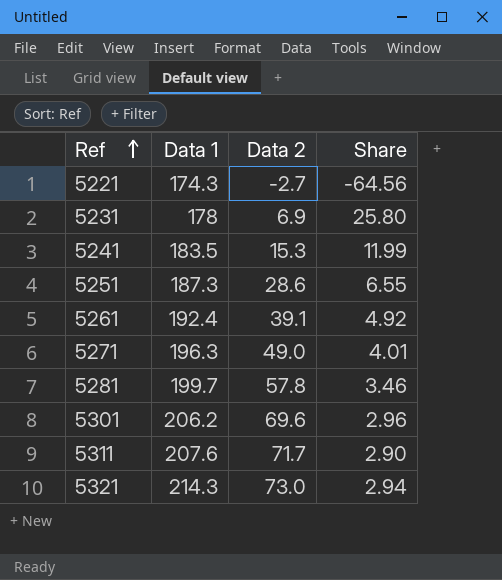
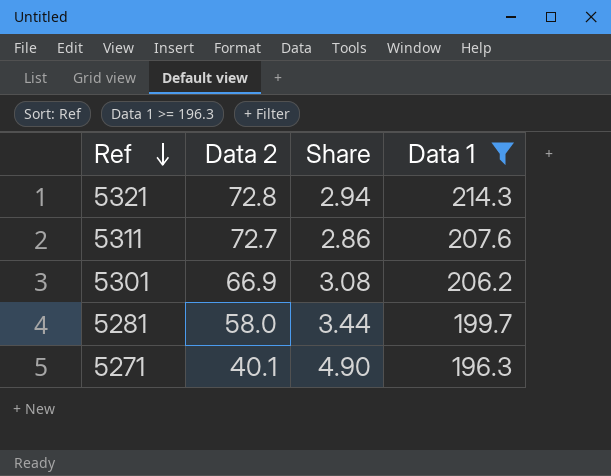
filter: none -> Data 1 >= 196.3
row order: Ref ascending -> Ref descending
column Data 1 | position: 2 -> 4
5321 | Data 2: 73.0 -> 72.8
5311 | Data 2: 71.7 -> 72.7
5311 | Share: 2.90 -> 2.86
5301 | Data 2: 69.6 -> 66.9
5301 | Share: 2.96 -> 3.08
5281 | Data 2: 57.8 -> 58.0
5281 | Share: 3.46 -> 3.44
5271 | Data 2: 49.0 -> 40.1
5271 | Share: 4.01 -> 4.90

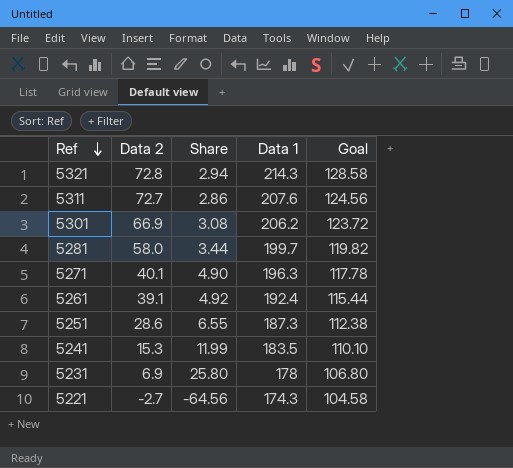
filter: Data 1 >= 196.3 -> none
column Goal | formula: none -> [Data 1] * 0.6

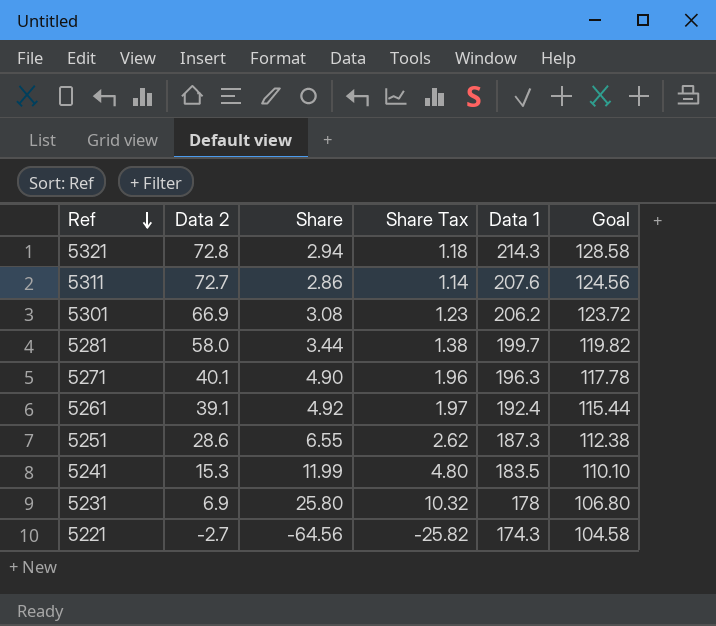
column Share Tax | formula: none -> [Share] * 0.4

